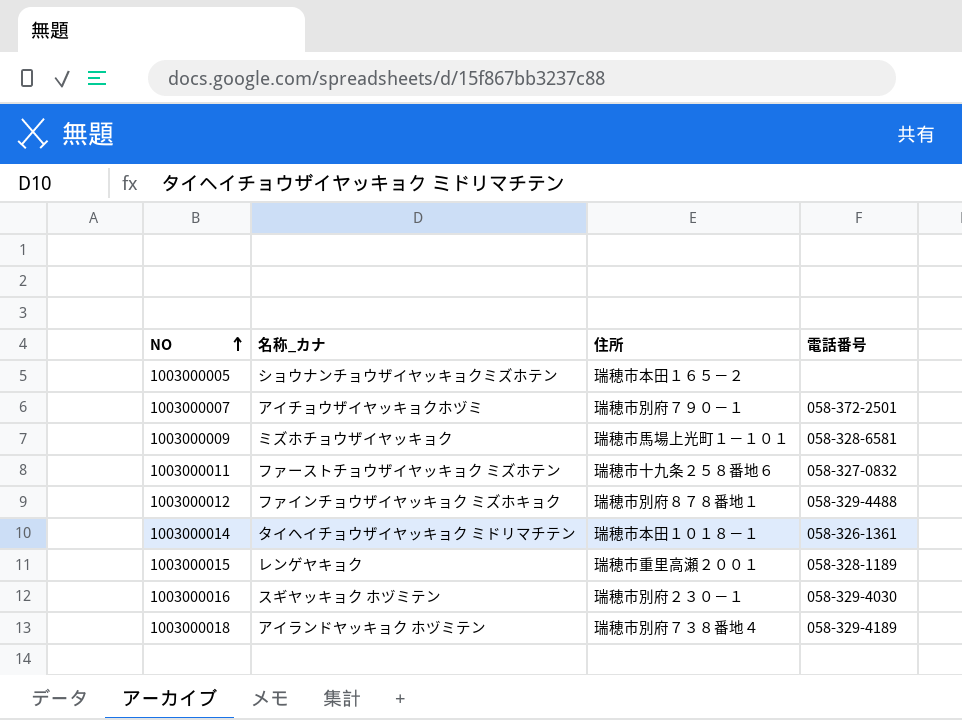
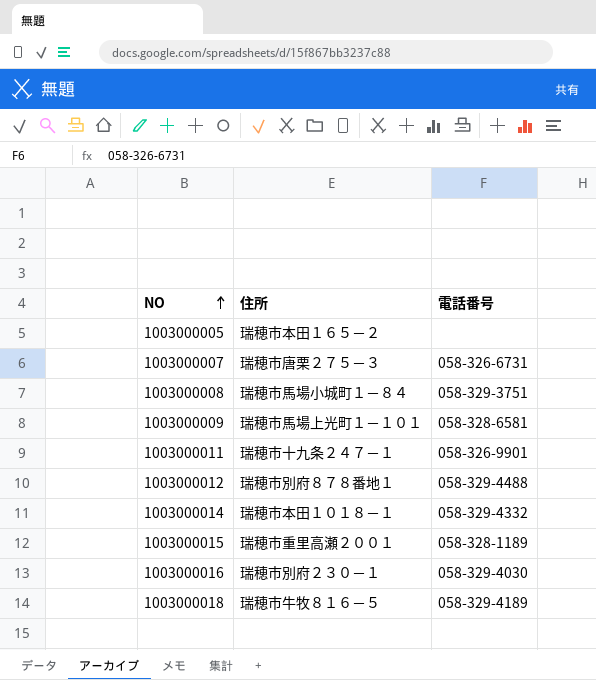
column 名称_カナ | position: 2 -> none
1003000007 | 住所: 瑞穂市別府７９０－１ -> 瑞穂市唐栗２７５－３
1003000007 | 電話番号: 058-372-2501 -> 058-326-6731
row 1003000008: none -> 瑞穂市馬場小城町１－８４ | 058-329-3751
1003000011 | 住所: 瑞穂市十九条２５８番地６ -> 瑞穂市十九条２４７－１
1003000011 | 電話番号: 058-327-0832 -> 058-326-9901
1003000014 | 電話番号: 058-326-1361 -> 058-329-4332
1003000018 | 住所: 瑞穂市別府７３８番地４ -> 瑞穂市牛牧８１６－５

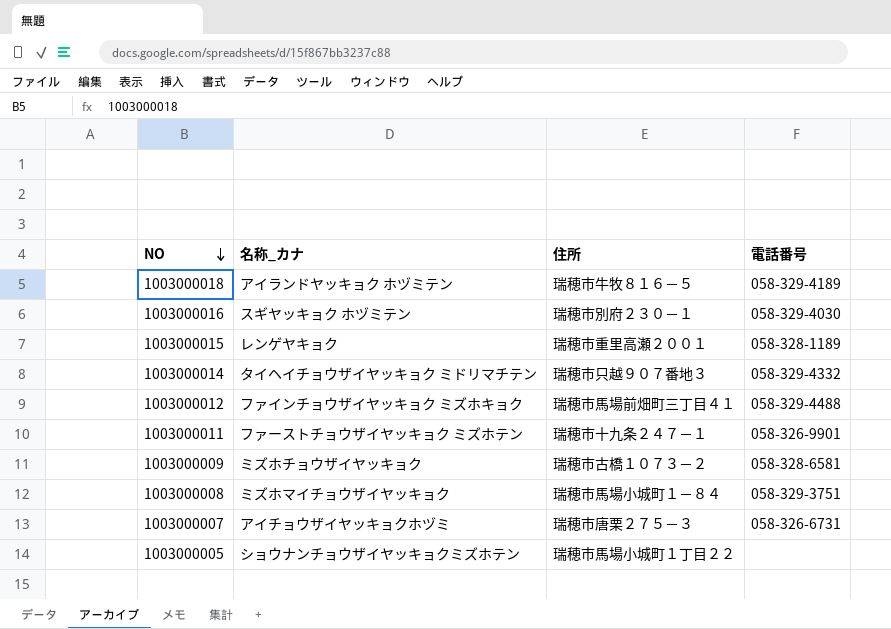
row order: NO ascending -> NO descending
column 名称_カナ | position: none -> 2
1003000014 | 住所: 瑞穂市本田１０１８－１ -> 瑞穂市只越９０７番地３
1003000012 | 住所: 瑞穂市別府８７８番地１ -> 瑞穂市馬場前畑町三丁目４１
1003000009 | 住所: 瑞穂市馬場上光町１－１０１ -> 瑞穂市古橋１０７３－２
1003000005 | 住所: 瑞穂市本田１６５－２ -> 瑞穂市馬場小城町１丁目２２

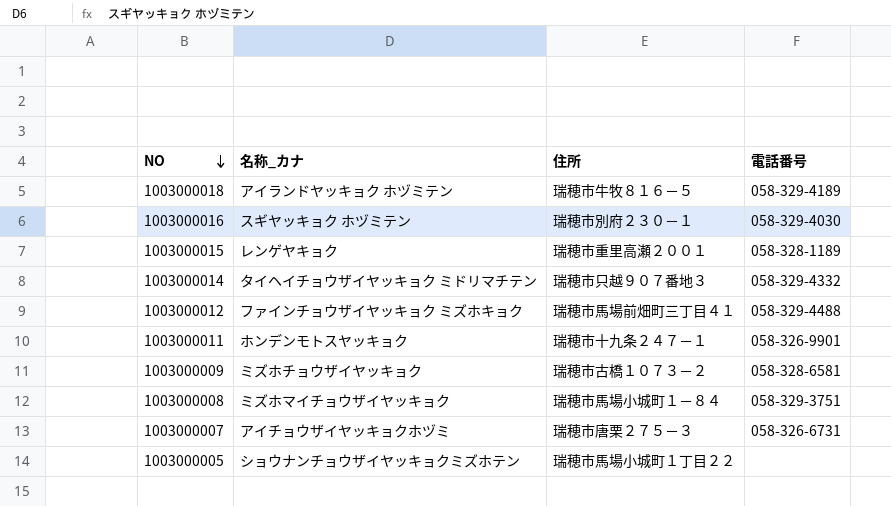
1003000011 | 名称_カナ: ファーストチョウザイヤッキョク ミズホテン -> ホンデンモトスヤッキョク

